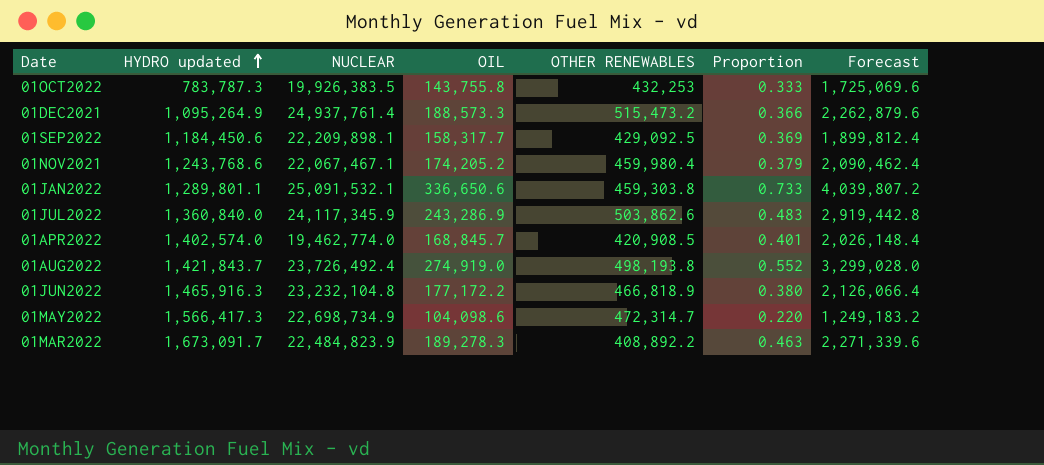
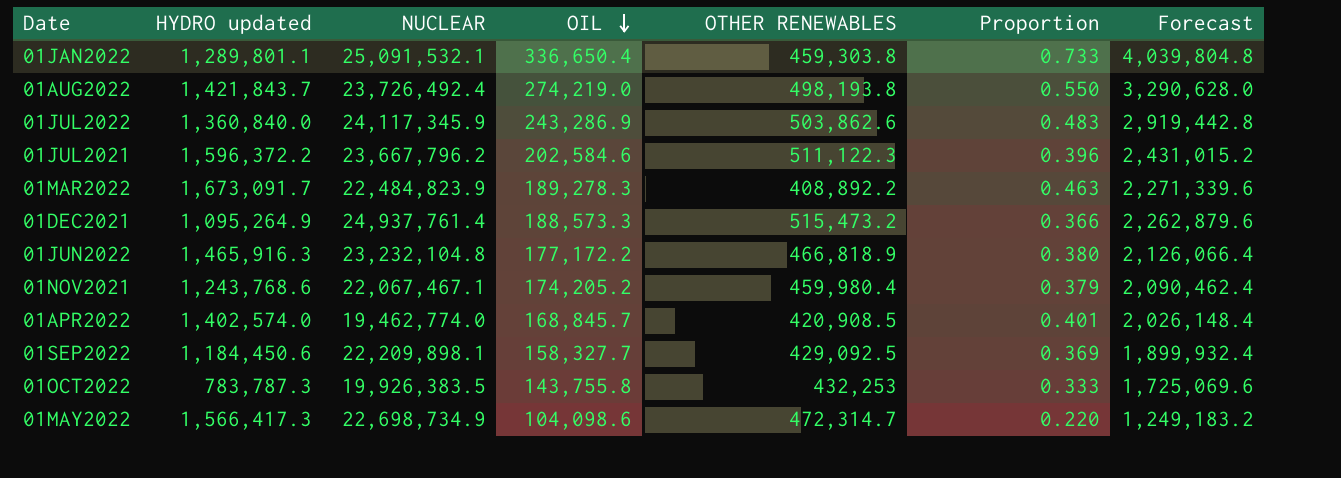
row order: HYDRO updated ascending -> OIL descending
01JAN2022 | OIL: 336,650.6 -> 336,650.4
01JAN2022 | Forecast: 4,039,807.2 -> 4,039,804.8
01AUG2022 | OIL: 274,919.0 -> 274,219.0
01AUG2022 | Proportion: 0.552 -> 0.550
01AUG2022 | Forecast: 3,299,028.0 -> 3,290,628.0
row 01JUL2021: none -> 1,596,372.2 | 23,667,796.2 | 202,584.6 | 511,122.3 | 0.396 | 2,431,015.2
01SEP2022 | OIL: 158,317.7 -> 158,327.7
01SEP2022 | Forecast: 1,899,812.4 -> 1,899,932.4

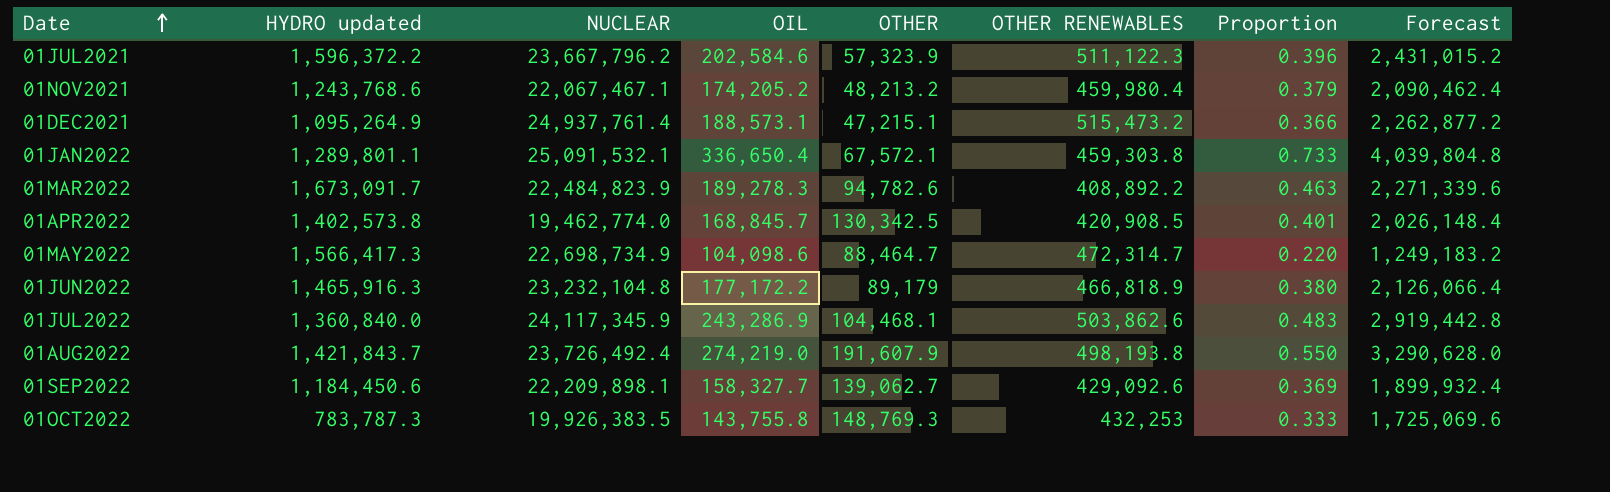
row order: OIL descending -> Date ascending
column OTHER | position: none -> 5
01DEC2021 | OIL: 188,573.3 -> 188,573.1
01DEC2021 | Forecast: 2,262,879.6 -> 2,262,877.2
01APR2022 | HYDRO updated: 1,402,574.0 -> 1,402,573.8
01SEP2022 | OTHER RENEWABLES: 429,092.5 -> 429,092.6

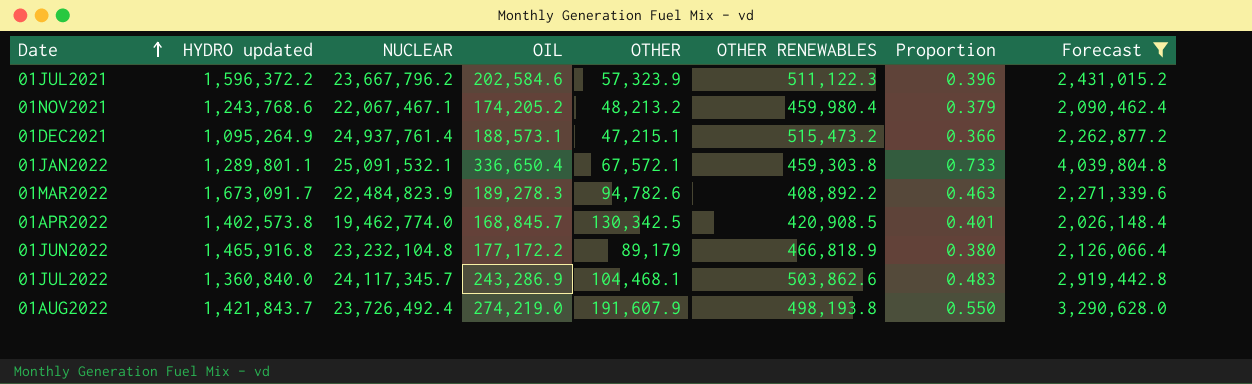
filter: none -> Forecast >= 2,026,148.4
01JUN2022 | HYDRO updated: 1,465,916.3 -> 1,465,916.8
01JUL2022 | NUCLEAR: 24,117,345.9 -> 24,117,345.7

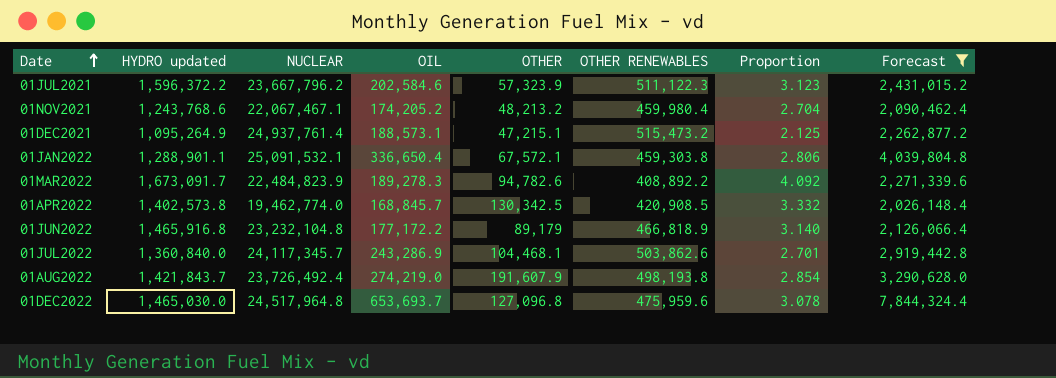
column Proportion | formula: [OIL] / [OTHER RENEWABLES] -> [HYDRO updated] / [OTHER RENEWABLES]
01JAN2022 | HYDRO updated: 1,289,801.1 -> 1,288,901.1
row 01DEC2022: none -> 1,465,030.0 | 24,517,964.8 | 653,693.7 | 127,096.8 | 475,959.6 | 3.078 | 7,844,324.4

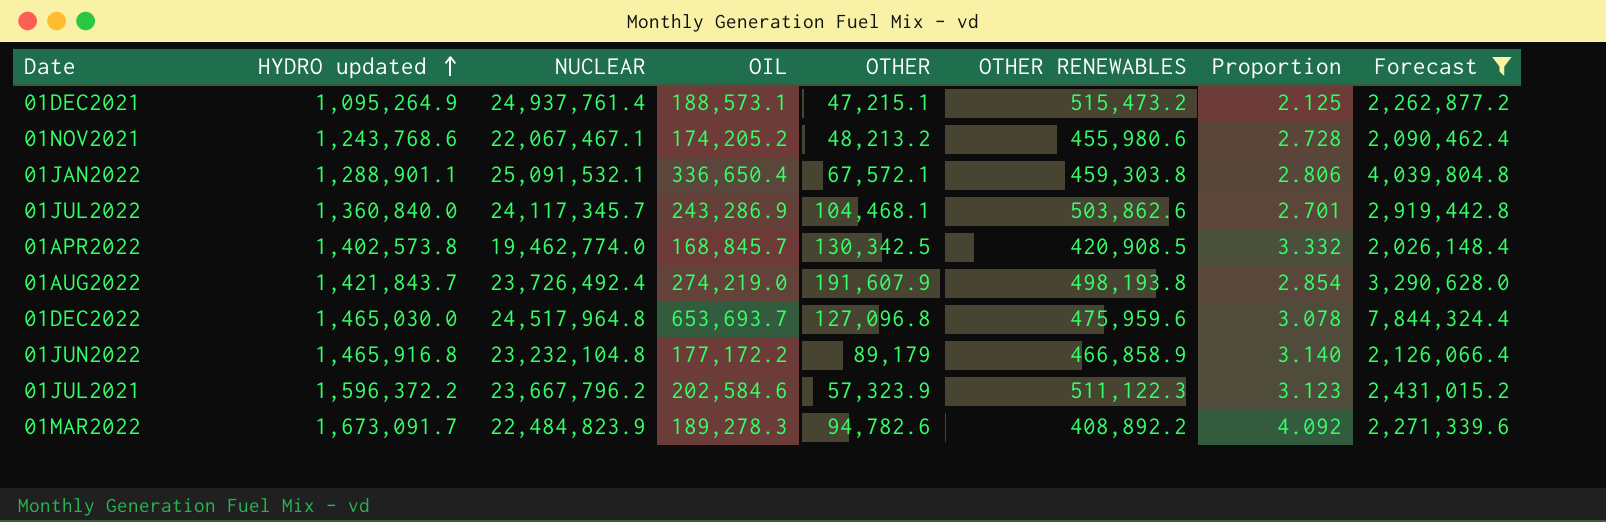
row order: Date ascending -> HYDRO updated ascending
01NOV2021 | OTHER RENEWABLES: 459,980.4 -> 455,980.6
01NOV2021 | Proportion: 2.704 -> 2.728
01JUN2022 | OTHER RENEWABLES: 466,818.9 -> 466,858.9

